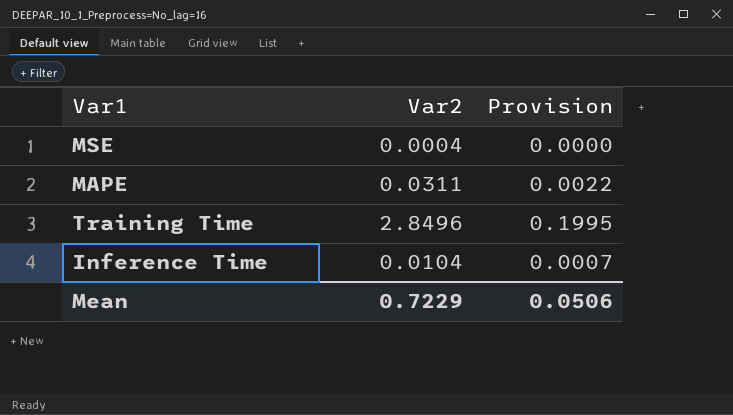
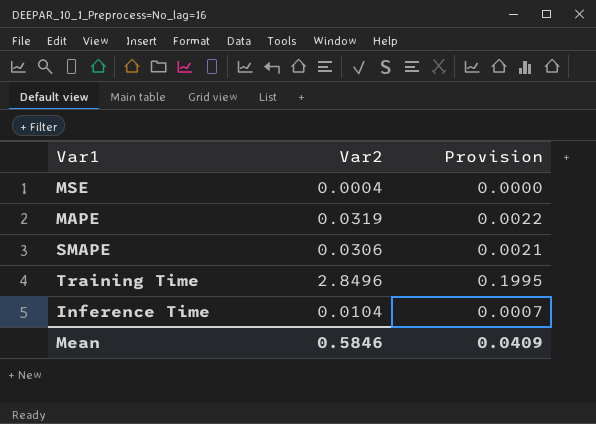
MAPE | Var2: 0.0311 -> 0.0319
row SMAPE: none -> 0.0306 | 0.0021
Mean | Var2: 0.7229 -> 0.5846
Mean | Provision: 0.0506 -> 0.0409

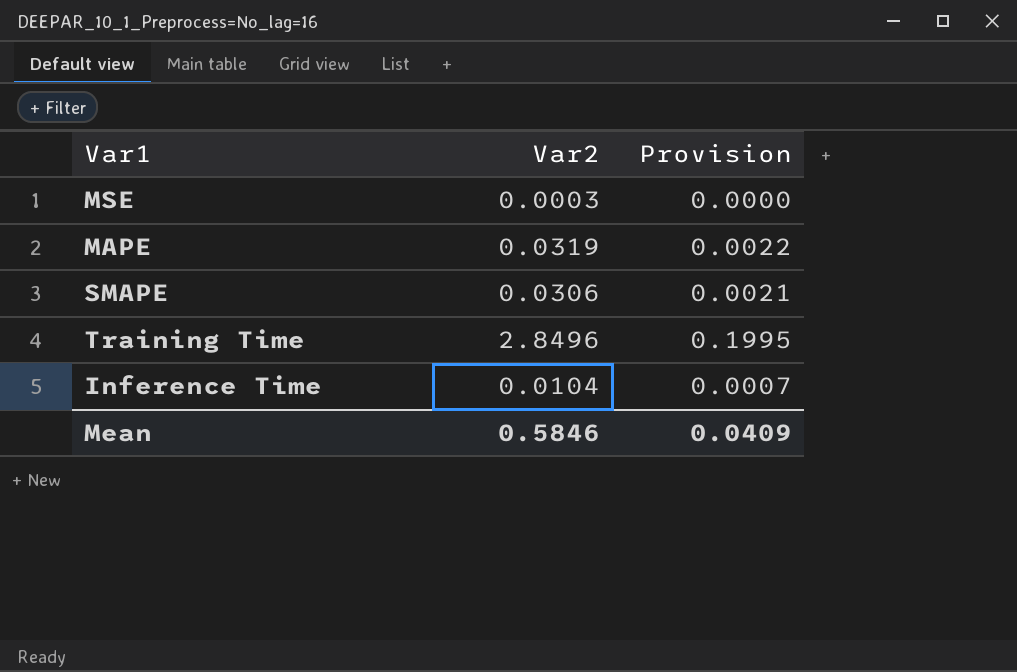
MSE | Var2: 0.0004 -> 0.0003

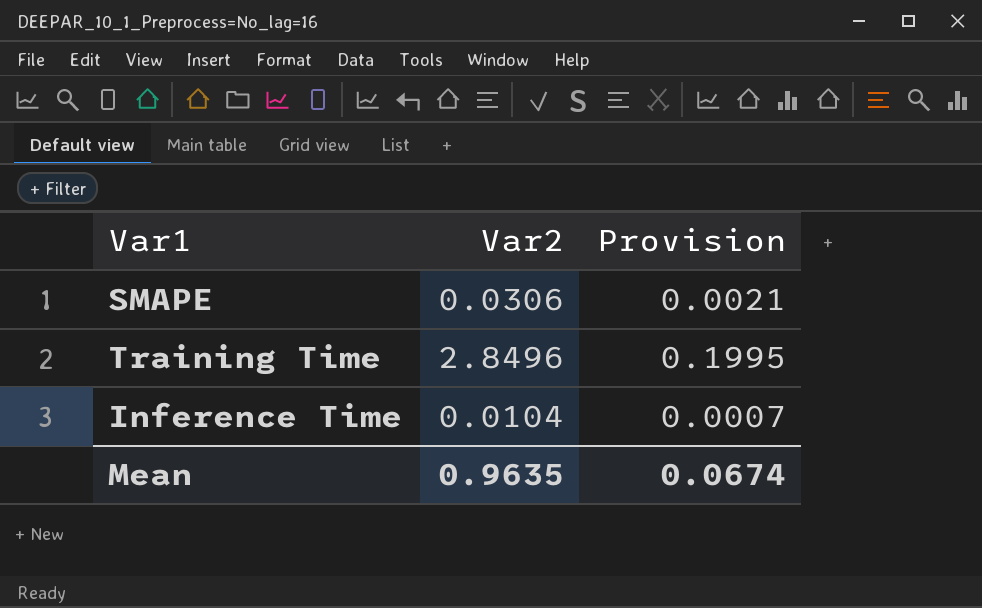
row MSE: 0.0003 | 0.0000 -> none
row MAPE: 0.0319 | 0.0022 -> none
Mean | Var2: 0.5846 -> 0.9635
Mean | Provision: 0.0409 -> 0.0674

